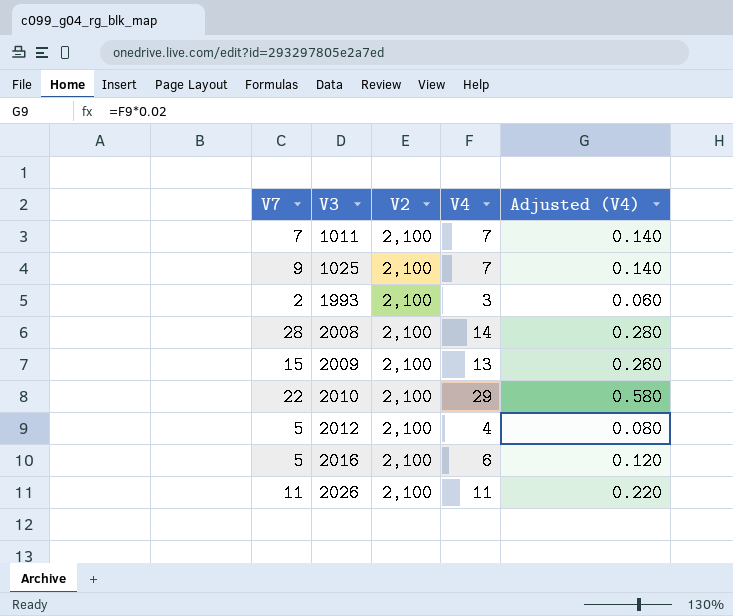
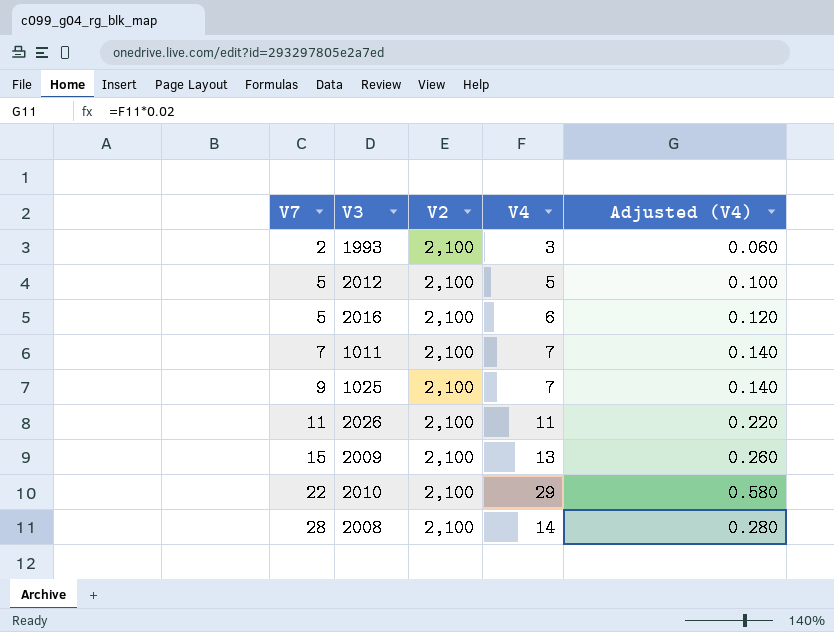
row order: V3 ascending -> V7 ascending
2012 | V4: 4 -> 5
2012 | Adjusted (V4): 0.080 -> 0.100

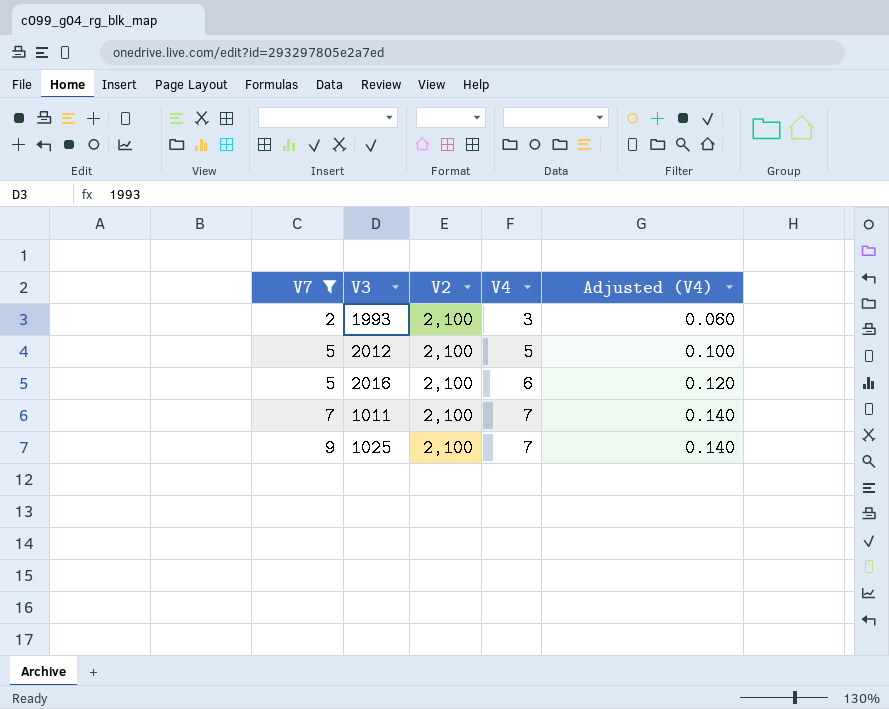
filter: none -> V7 <= 9

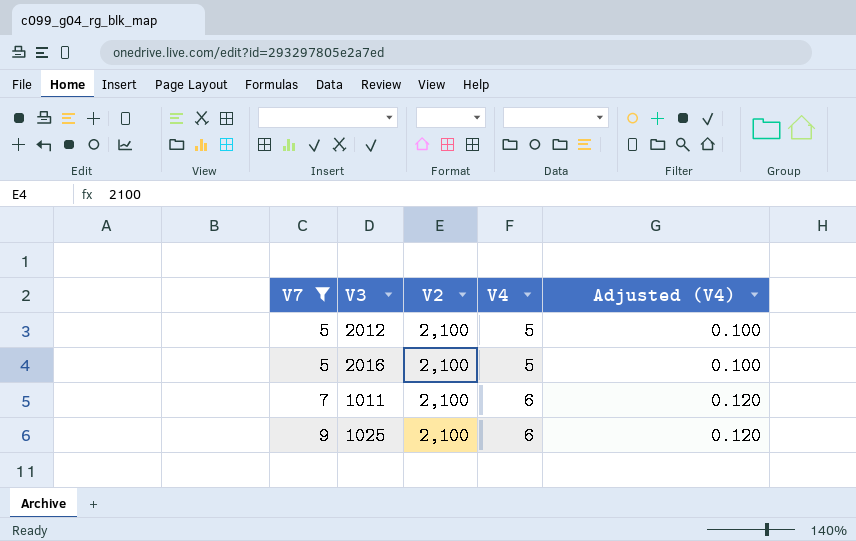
row 1993: 2 | 2,100 | 3 | 0.060 -> none
2016 | V4: 6 -> 5
2016 | Adjusted (V4): 0.120 -> 0.100
1011 | V4: 7 -> 6
1011 | Adjusted (V4): 0.140 -> 0.120
1025 | V4: 7 -> 6
1025 | Adjusted (V4): 0.140 -> 0.120

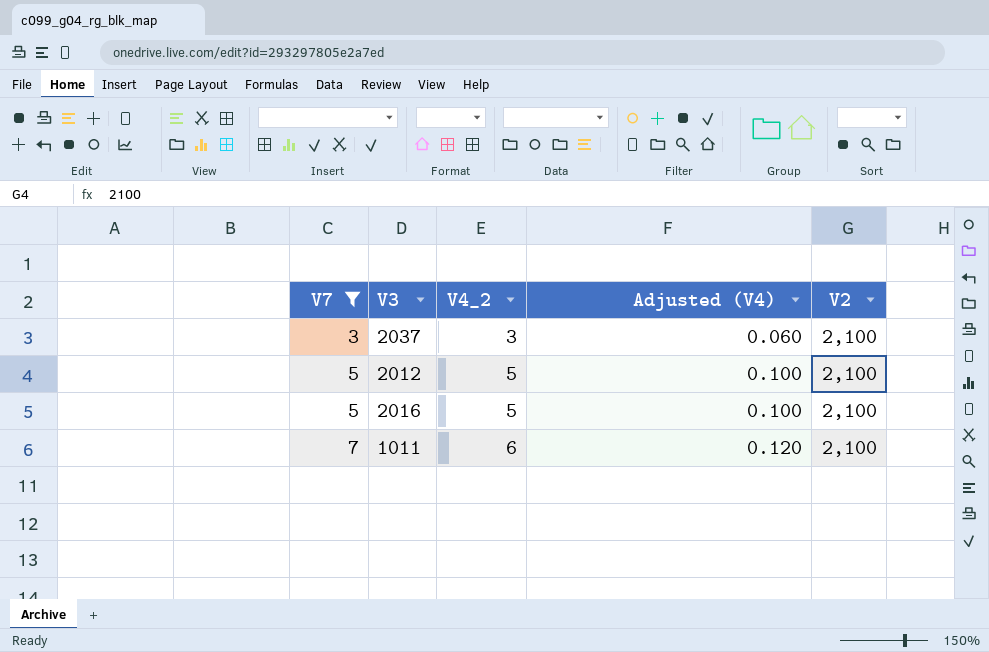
column name: V4 -> V4_2
column V2 | position: 3 -> 5
row 1025: 9 | 2,100 | 6 | 0.120 -> none
row 2037: none -> 3 | 3 | 0.060 | 2,100

